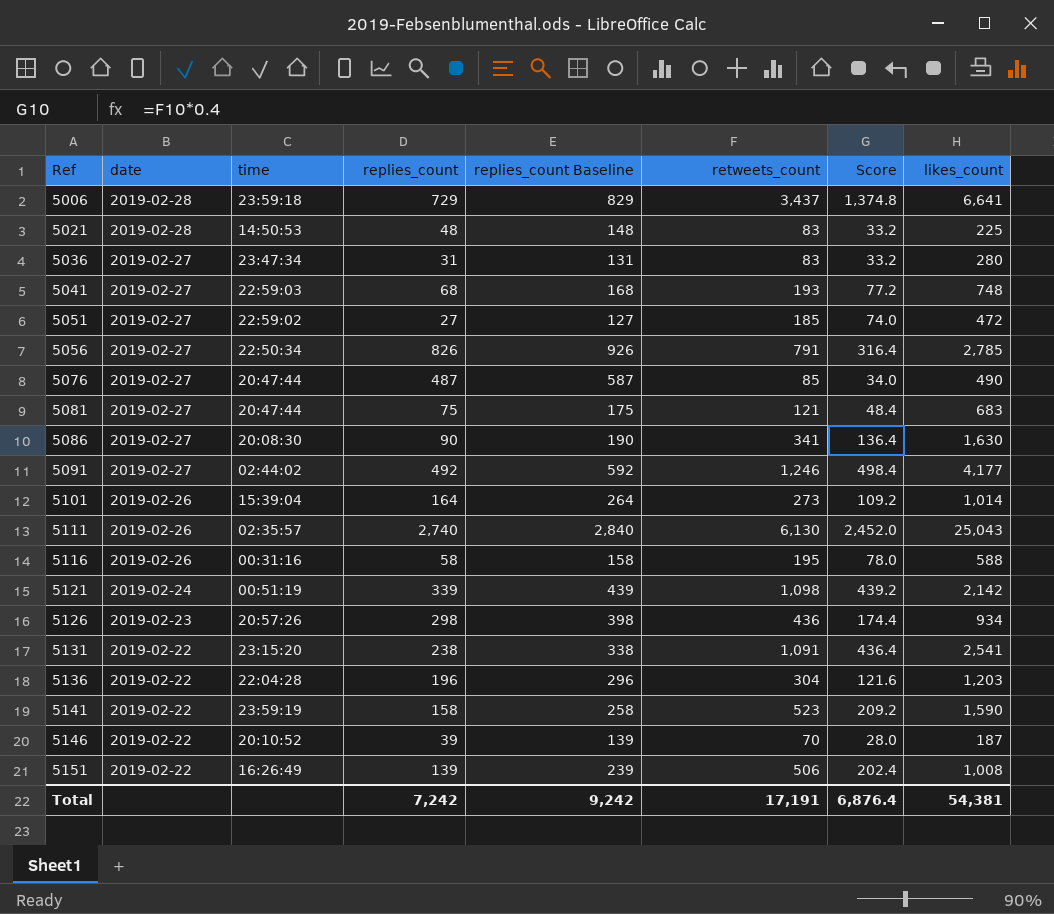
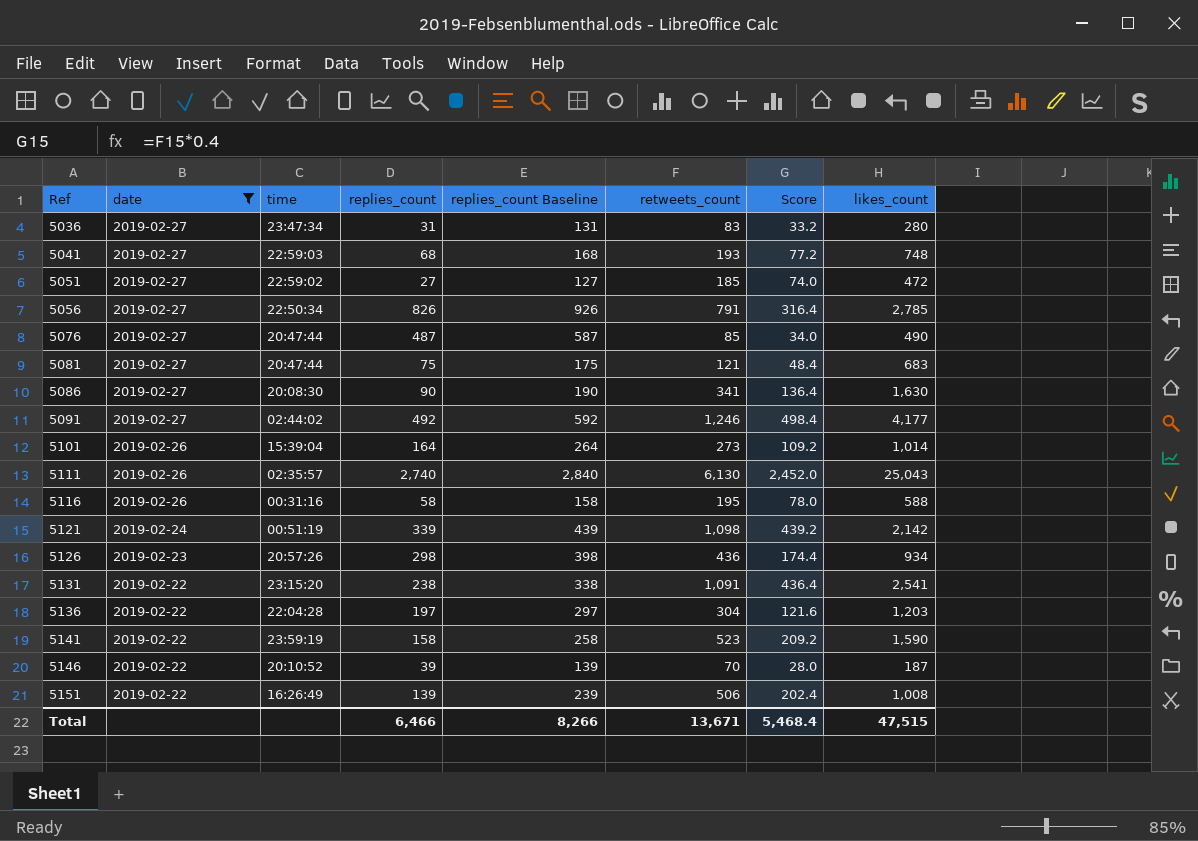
filter: none -> date != 2019-02-28
5136 | replies_count: 196 -> 197
5136 | replies_count Baseline: 296 -> 297
Total | replies_count: 7,242 -> 6,466
Total | replies_count Baseline: 9,242 -> 8,266
Total | retweets_count: 17,191 -> 13,671
Total | Score: 6,876.4 -> 5,468.4
Total | likes_count: 54,381 -> 47,515

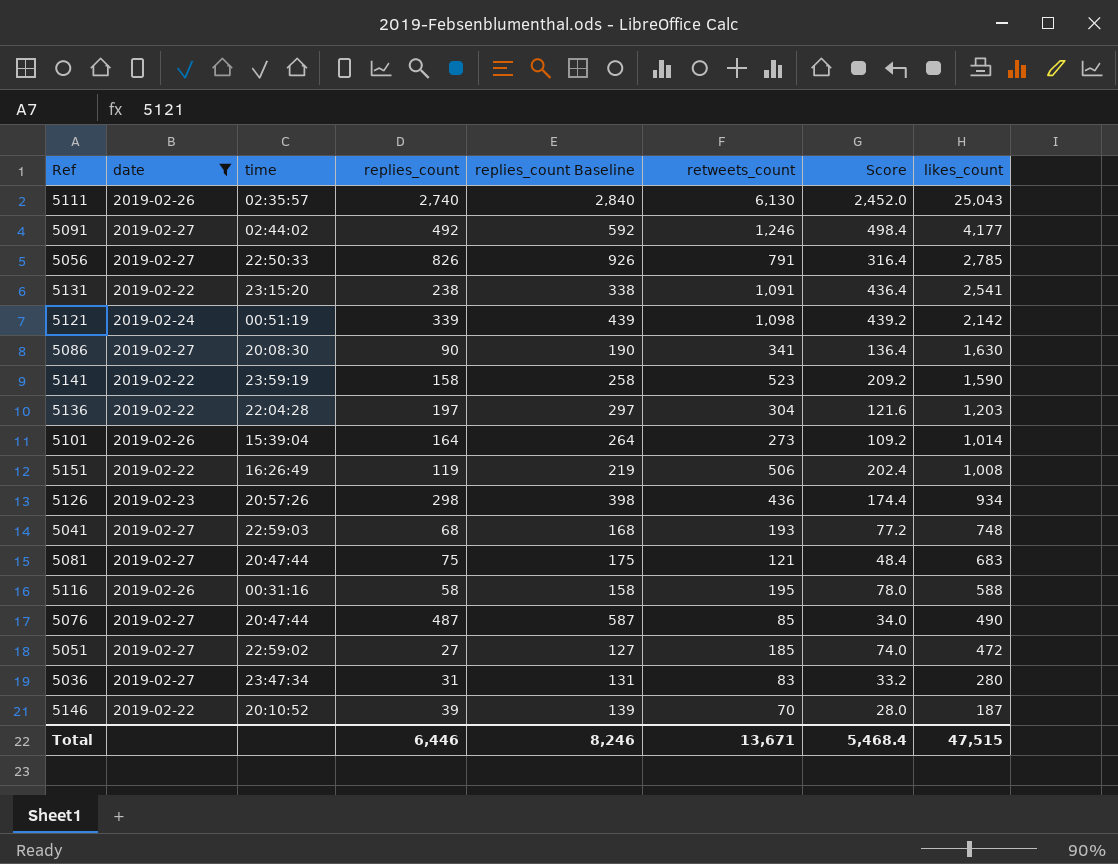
row order: Ref ascending -> likes_count descending
5056 | time: 22:50:34 -> 22:50:33
5151 | replies_count: 139 -> 119
5151 | replies_count Baseline: 239 -> 219
Total | replies_count: 6,466 -> 6,446
Total | replies_count Baseline: 8,266 -> 8,246

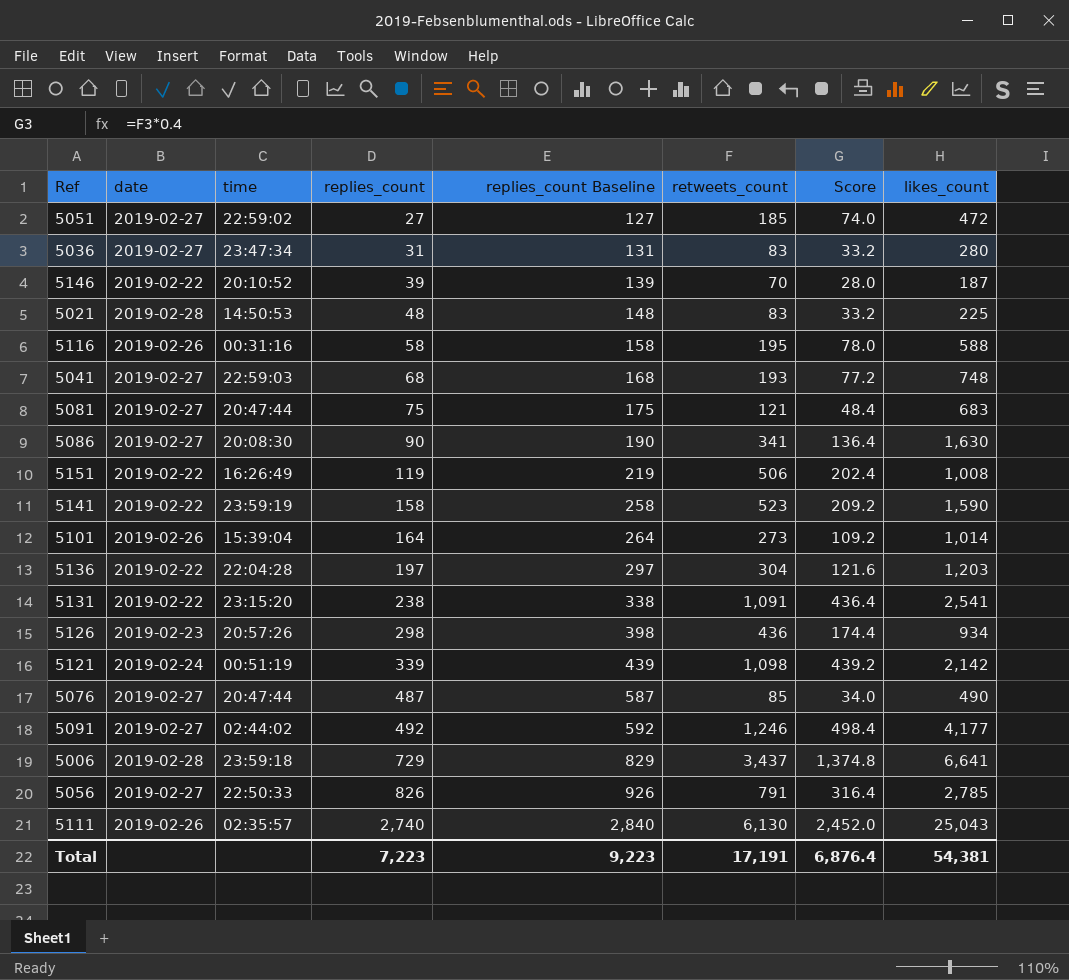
filter: date != 2019-02-28 -> none
row order: likes_count descending -> replies_count ascending
Total | replies_count: 6,446 -> 7,223
Total | replies_count Baseline: 8,246 -> 9,223
Total | retweets_count: 13,671 -> 17,191
Total | Score: 5,468.4 -> 6,876.4
Total | likes_count: 47,515 -> 54,381

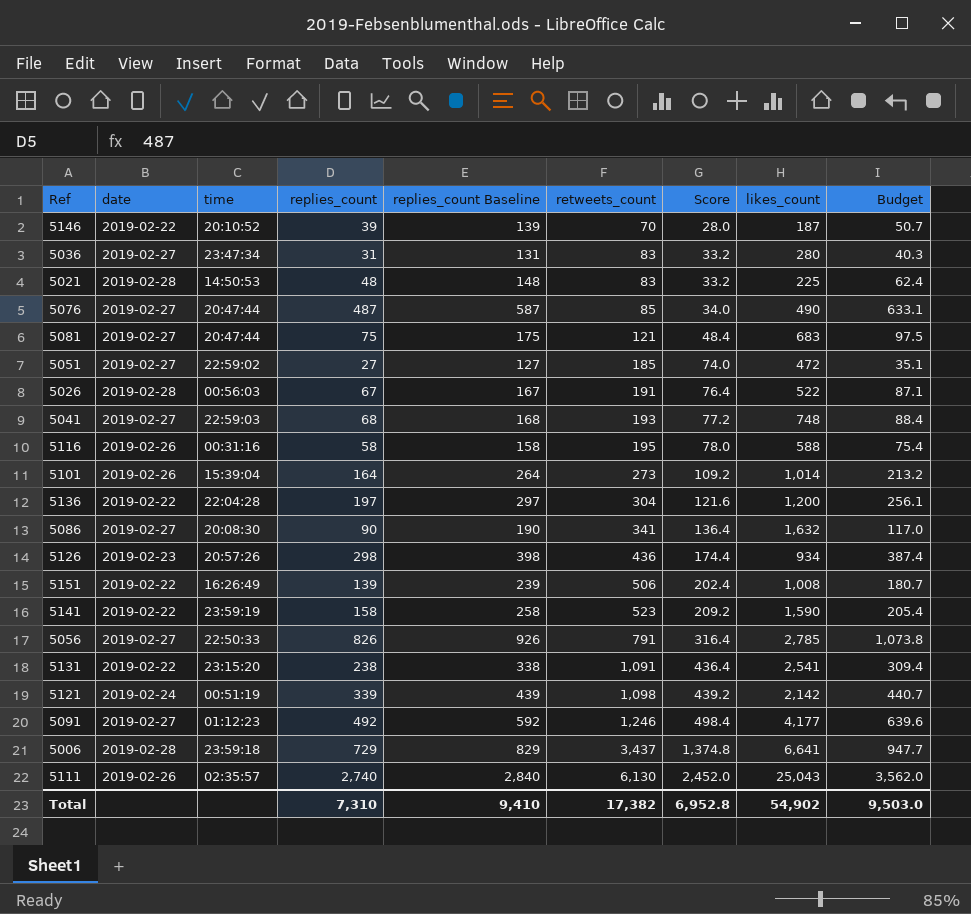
row order: replies_count ascending -> retweets_count ascending
column Budget | formula: none -> [replies_count] * 1.3
row 5026: none -> 2019-02-28 | 00:56:03 | 67 | 167 | 191 | 76.4 | 522 | 87.1
5136 | likes_count: 1,203 -> 1,200
5086 | likes_count: 1,630 -> 1,632
5151 | replies_count: 119 -> 139
5151 | replies_count Baseline: 219 -> 239
5091 | time: 02:44:02 -> 01:12:23
Total | replies_count: 7,223 -> 7,310
Total | replies_count Baseline: 9,223 -> 9,410
Total | retweets_count: 17,191 -> 17,382
Total | Score: 6,876.4 -> 6,952.8
Total | likes_count: 54,381 -> 54,902

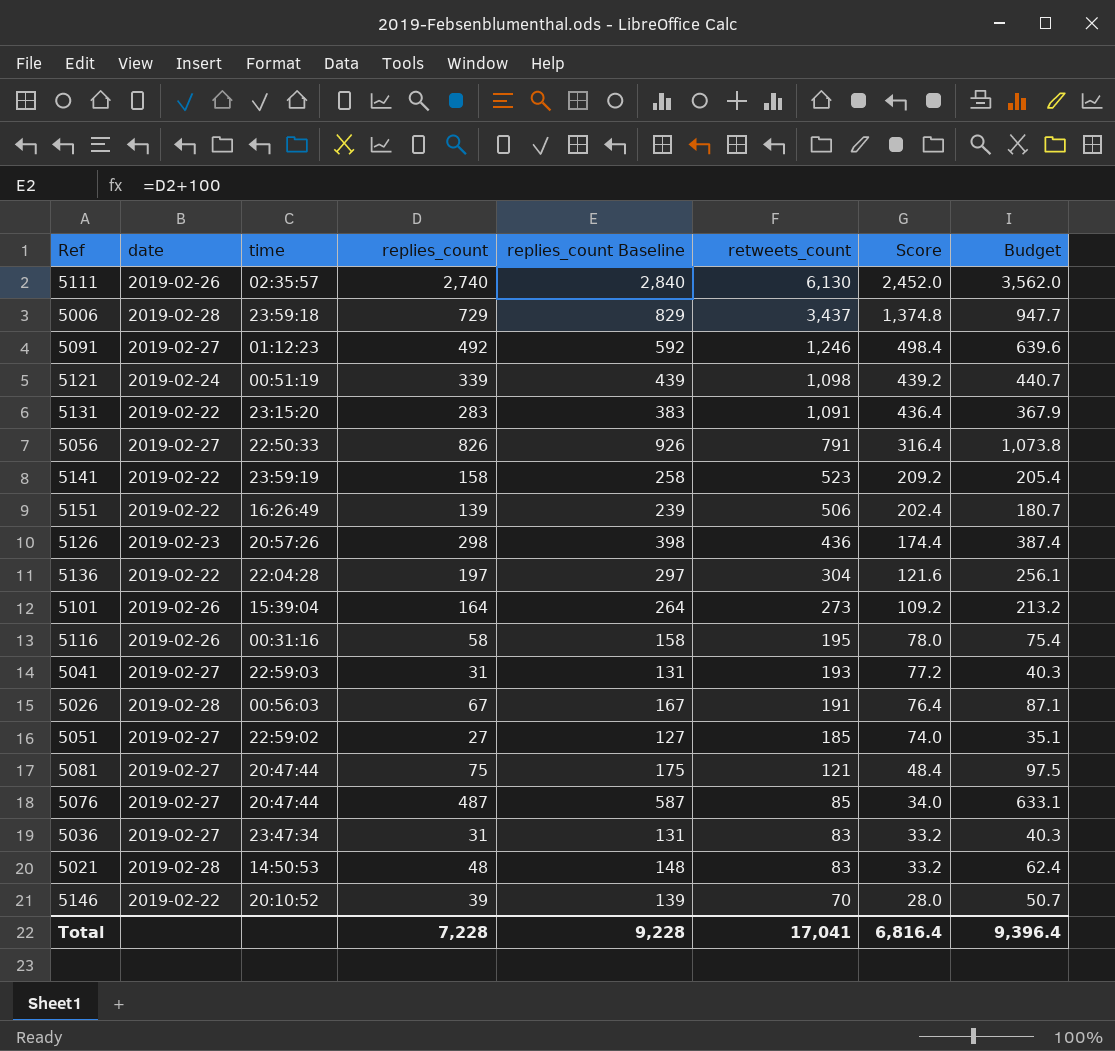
row order: retweets_count ascending -> retweets_count descending
column likes_count | position: 8 -> none
row 5086: 2019-02-27 | 20:08:30 | 90 | 190 | 341 | 136.4 | 1,632 | 117.0 -> none
5131 | replies_count: 238 -> 283
5131 | replies_count Baseline: 338 -> 383
5131 | Budget: 309.4 -> 367.9
5041 | replies_count: 68 -> 31
5041 | replies_count Baseline: 168 -> 131
5041 | Budget: 88.4 -> 40.3
Total | replies_count: 7,310 -> 7,228
Total | replies_count Baseline: 9,410 -> 9,228
Total | retweets_count: 17,382 -> 17,041
Total | Score: 6,952.8 -> 6,816.4
Total | Budget: 9,503.0 -> 9,396.4

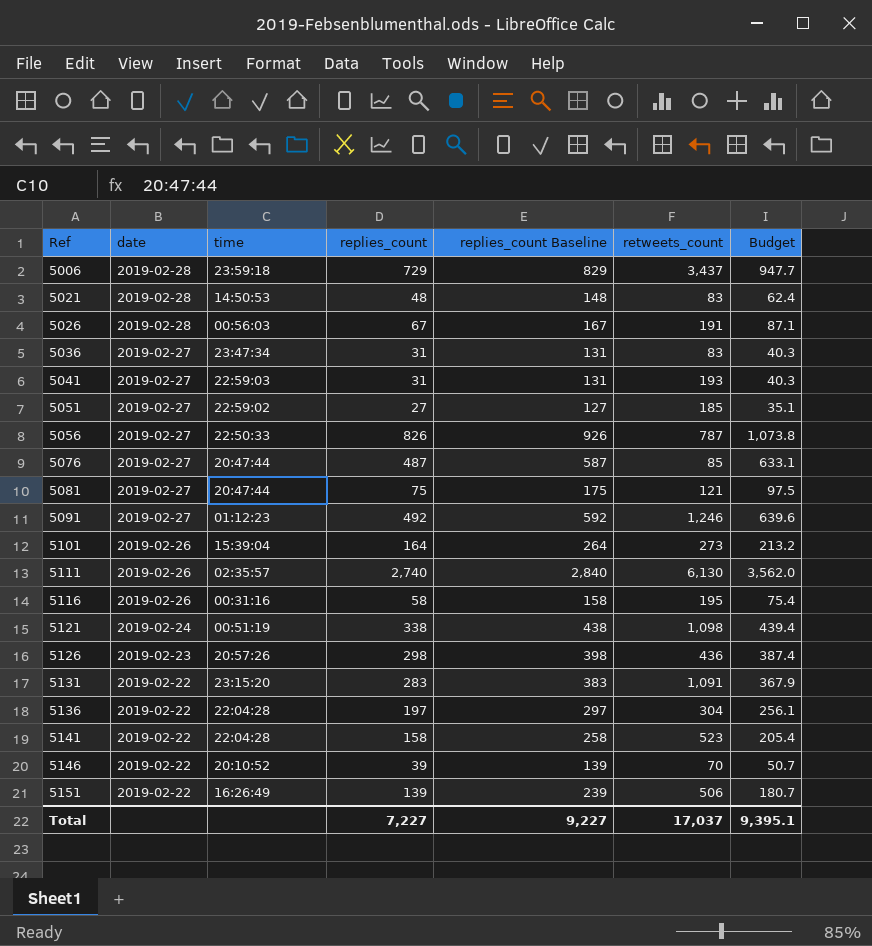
row order: retweets_count descending -> Ref ascending
column Score | formula: [retweets_count] * 0.4 -> none
5056 | retweets_count: 791 -> 787
5121 | replies_count: 339 -> 338
5121 | replies_count Baseline: 439 -> 438
5121 | Budget: 440.7 -> 439.4
5141 | time: 23:59:19 -> 22:04:28
Total | replies_count: 7,228 -> 7,227
Total | replies_count Baseline: 9,228 -> 9,227
Total | retweets_count: 17,041 -> 17,037
Total | Budget: 9,396.4 -> 9,395.1

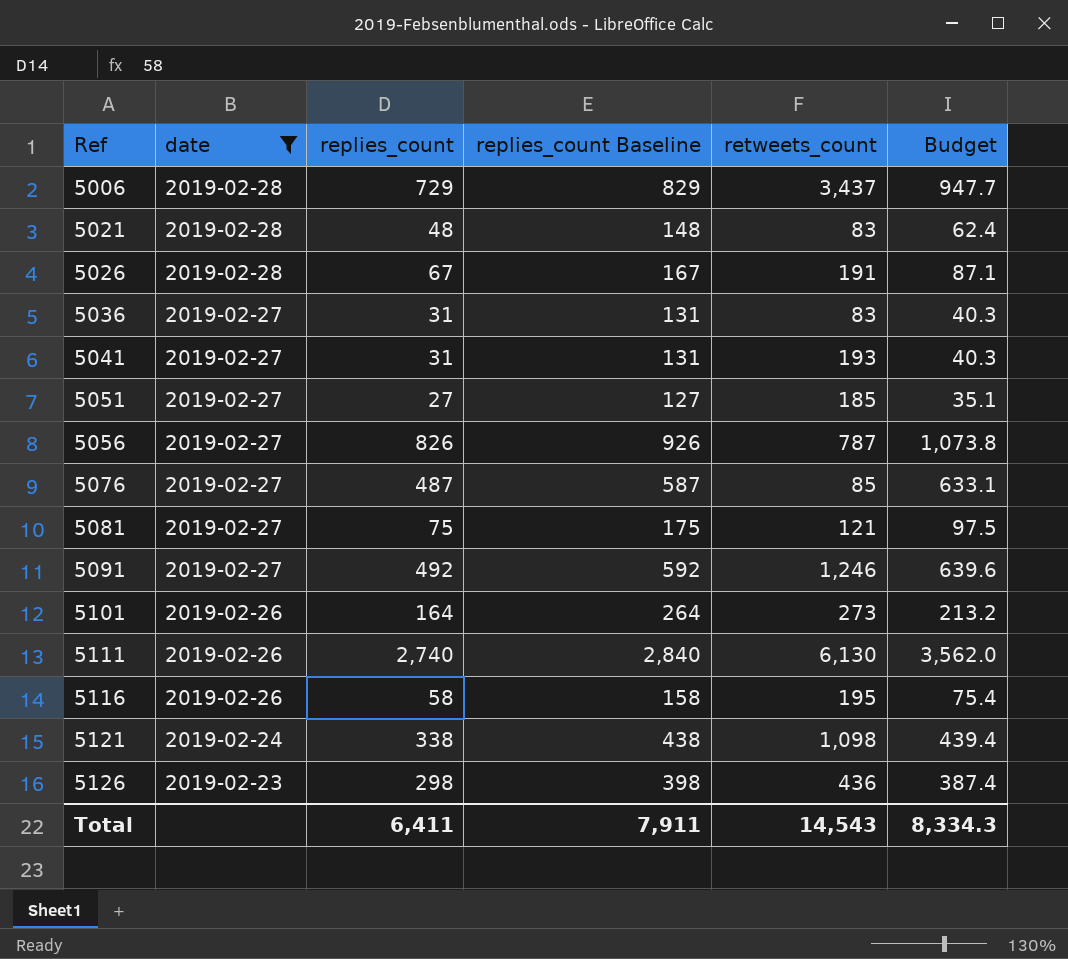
filter: none -> date != 2019-02-22
column time | position: 3 -> none
Total | replies_count: 7,227 -> 6,411
Total | replies_count Baseline: 9,227 -> 7,911
Total | retweets_count: 17,037 -> 14,543
Total | Budget: 9,395.1 -> 8,334.3

